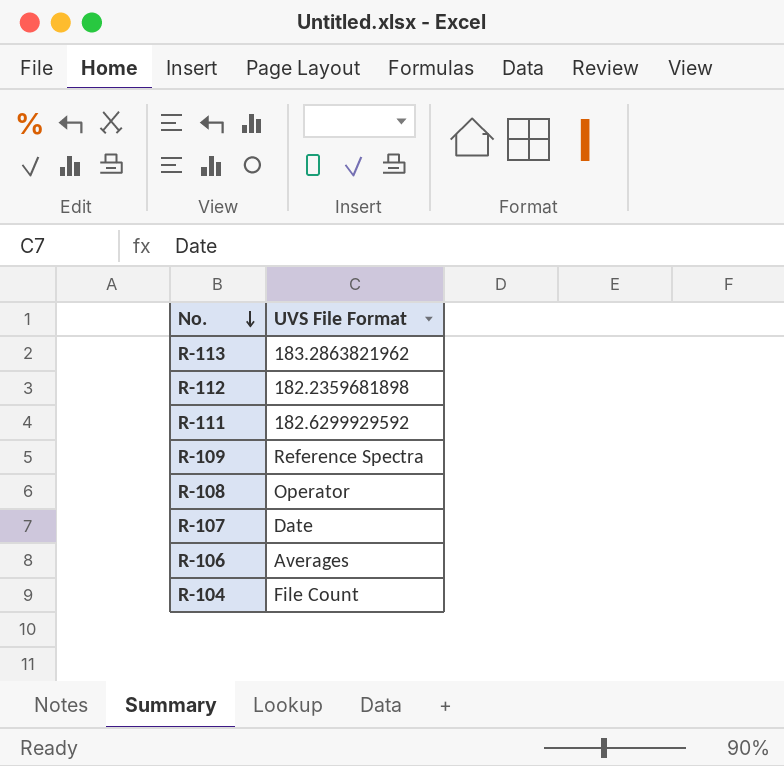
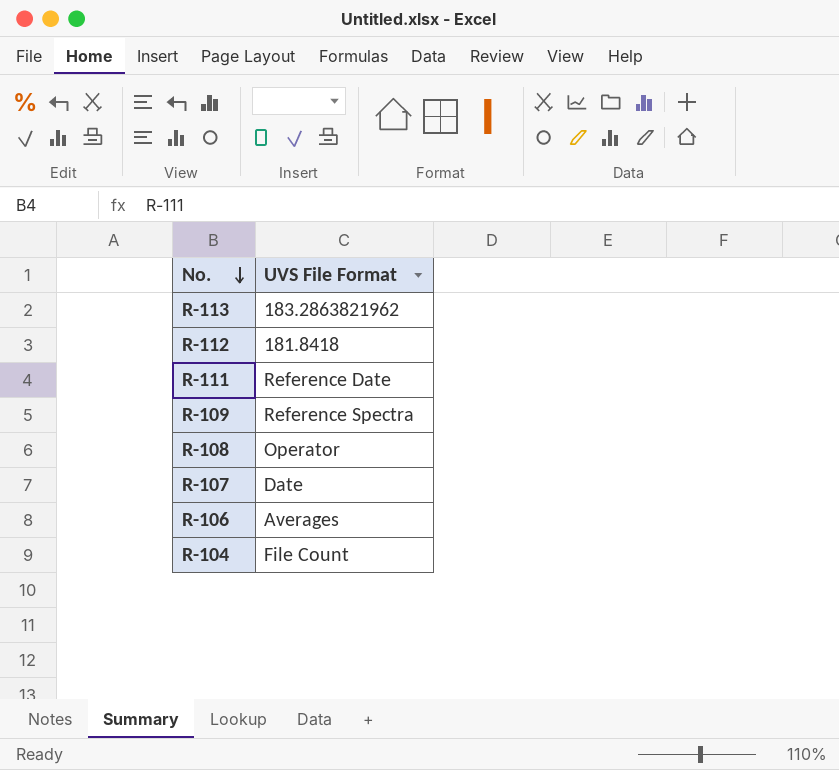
R-112 | UVS File Format: 182.2359681898 -> 181.8418
R-111 | UVS File Format: 182.6299929592 -> Reference Date

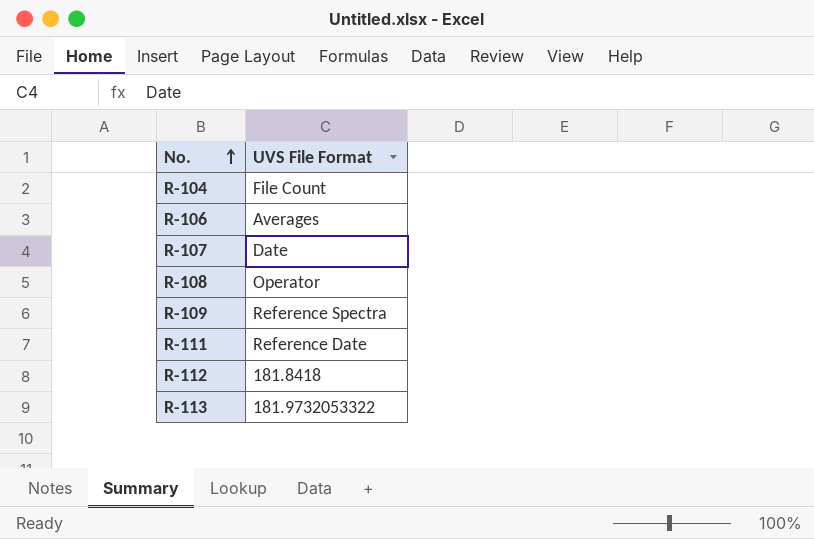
row order: No. descending -> No. ascending
R-113 | UVS File Format: 183.2863821962 -> 181.9732053322

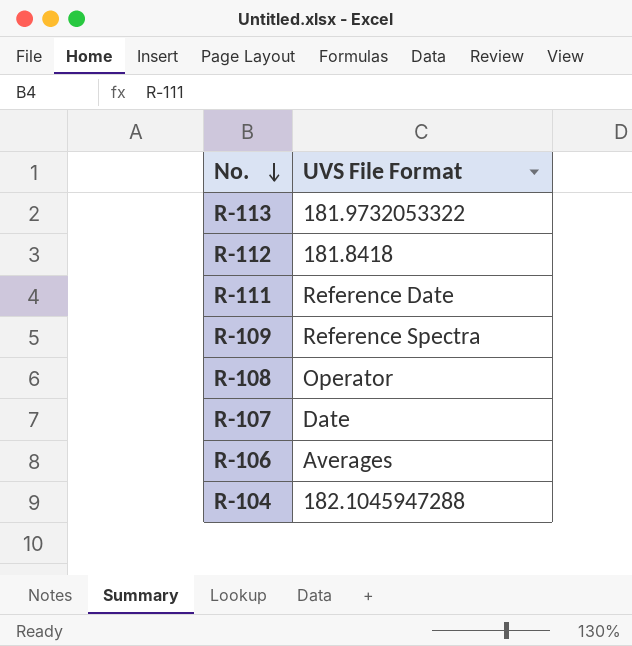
row order: No. ascending -> No. descending
R-104 | UVS File Format: File Count -> 182.1045947288

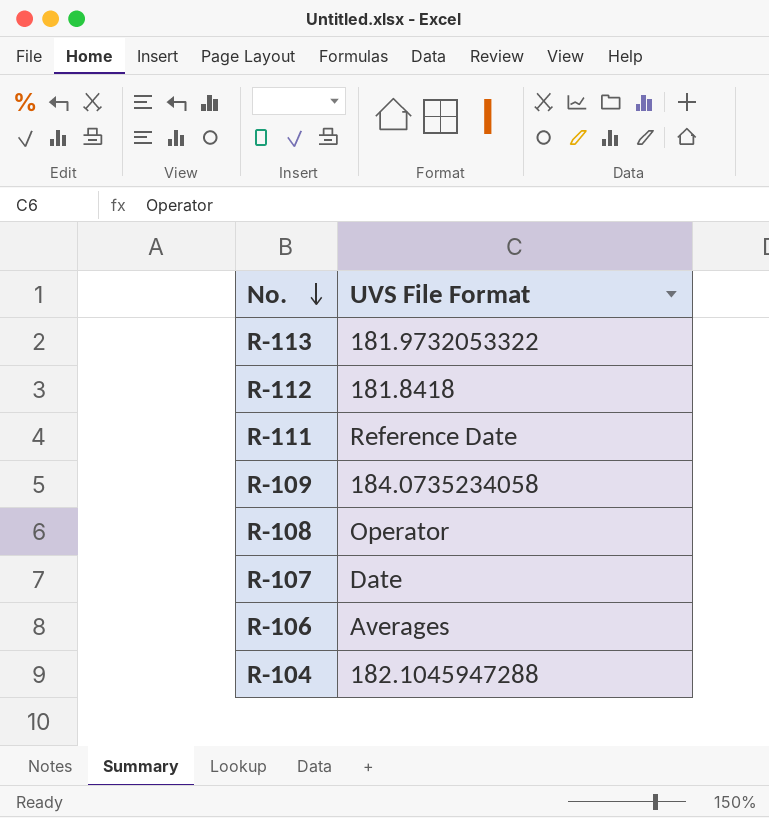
R-109 | UVS File Format: Reference Spectra -> 184.0735234058

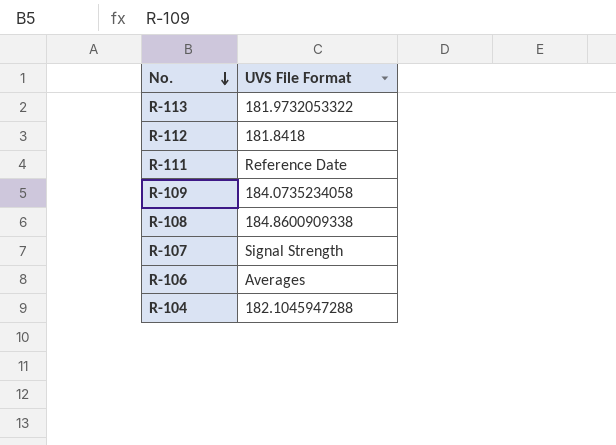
R-108 | UVS File Format: Operator -> 184.8600909338
R-107 | UVS File Format: Date -> Signal Strength

